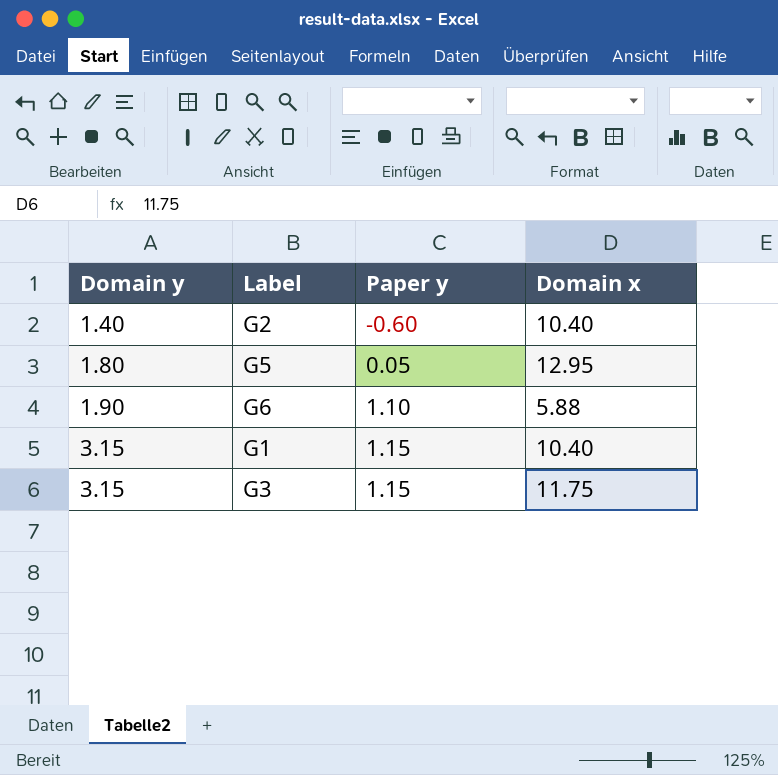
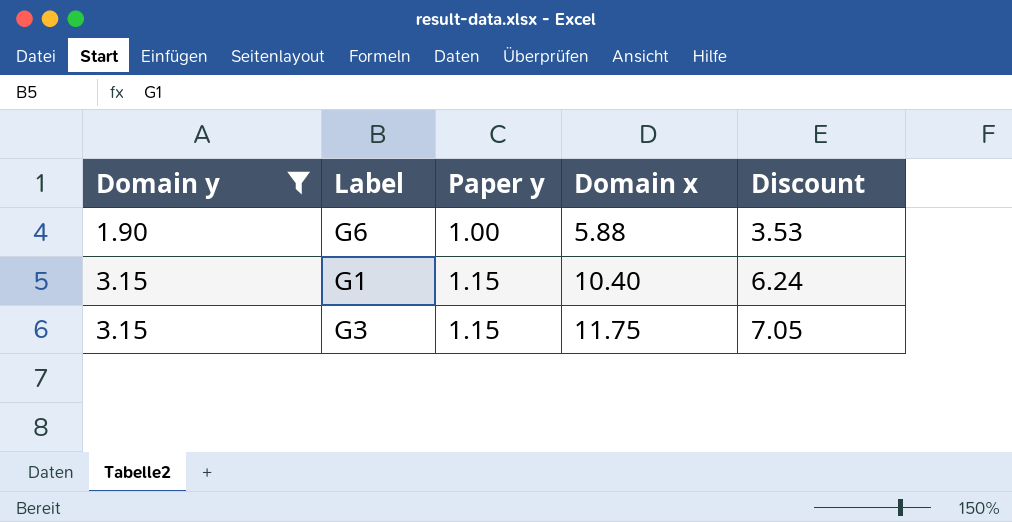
filter: none -> Domain y >= 1.90
column Discount | formula: none -> [Domain x] * 0.6
G6 | Paper y: 1.10 -> 1.00

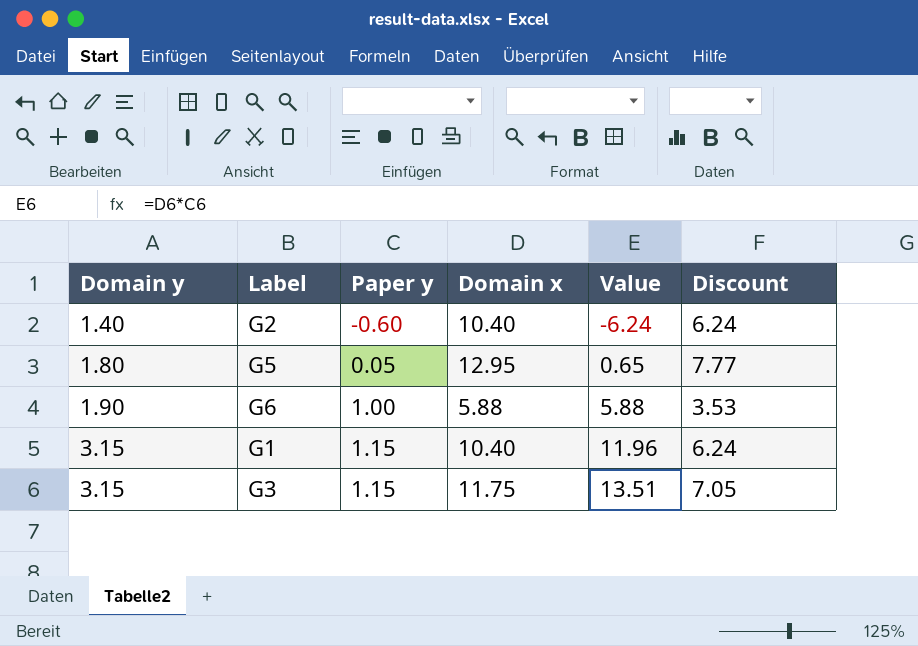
filter: Domain y >= 1.90 -> none
column Value | formula: none -> [Paper y] * [Domain x]

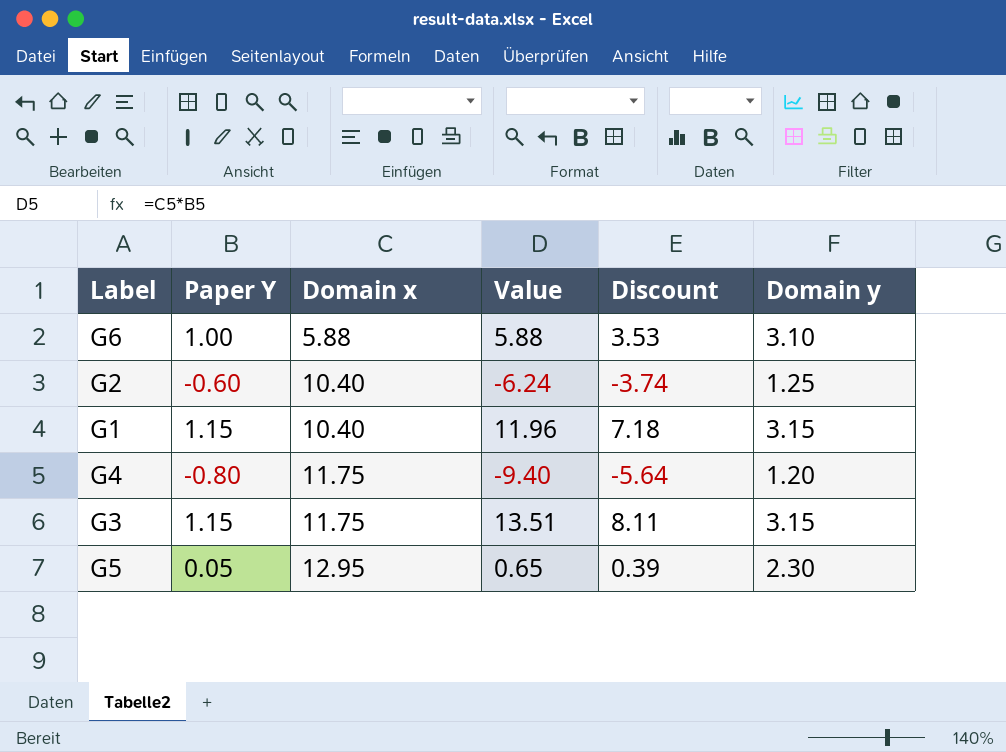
row order: Domain y ascending -> Domain x ascending
column name: Paper y -> Paper Y
column Discount | formula: [Domain x] * 0.6 -> [Value] * 0.6
column Domain y | position: 1 -> 6
G6 | Domain y: 1.90 -> 3.10
G2 | Domain y: 1.40 -> 1.25
row G4: none -> -0.80 | 11.75 | -9.40 | -5.64 | 1.20
G5 | Domain y: 1.80 -> 2.30

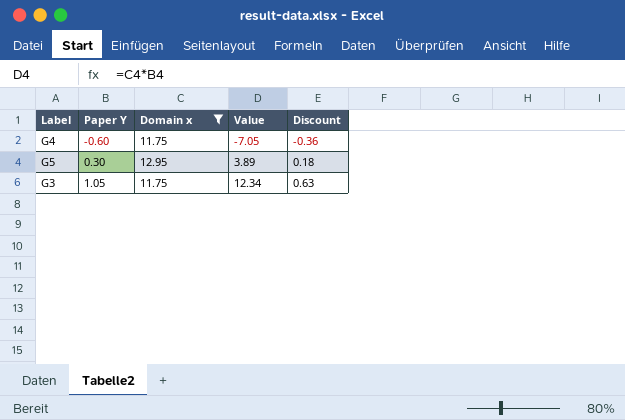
filter: none -> Domain x >= 11.75
row order: Domain x ascending -> Paper Y ascending
column Domain y | position: 6 -> none
column Discount | formula: [Value] * 0.6 -> [Paper Y] * 0.6
G4 | Paper Y: -0.80 -> -0.60
G4 | Value: -9.40 -> -7.05
G5 | Paper Y: 0.05 -> 0.30
G5 | Value: 0.65 -> 3.89
G3 | Paper Y: 1.15 -> 1.05
G3 | Value: 13.51 -> 12.34

